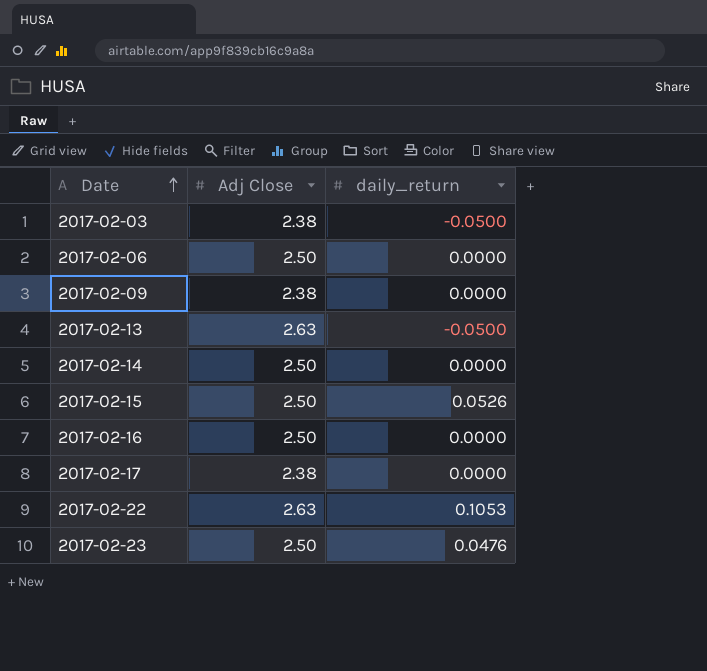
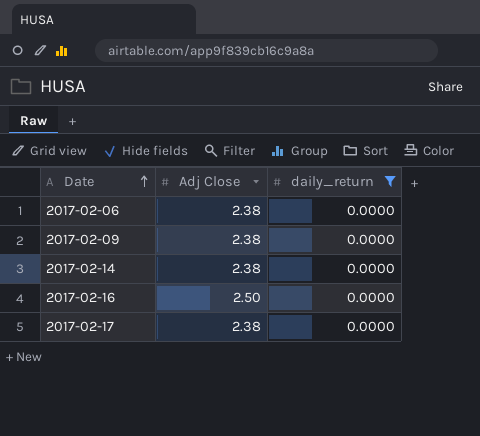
filter: none -> daily_return = 0.0000
2017-02-06 | Adj Close: 2.50 -> 2.38
2017-02-14 | Adj Close: 2.50 -> 2.38

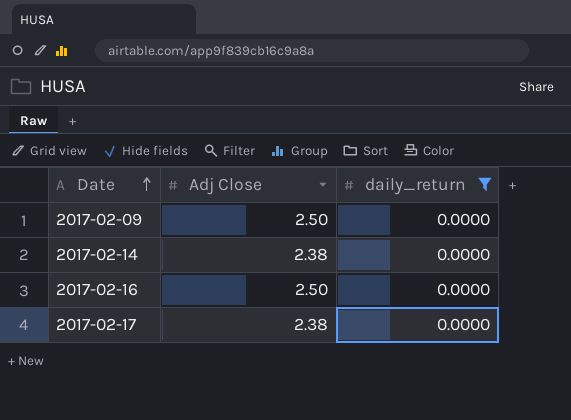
row 2017-02-06: 2.38 | 0.0000 -> none
2017-02-09 | Adj Close: 2.38 -> 2.50

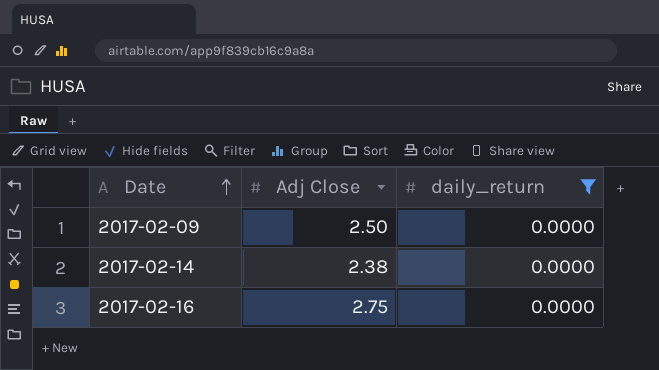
row 2017-02-17: 2.38 | 0.0000 -> none
2017-02-16 | Adj Close: 2.50 -> 2.75

